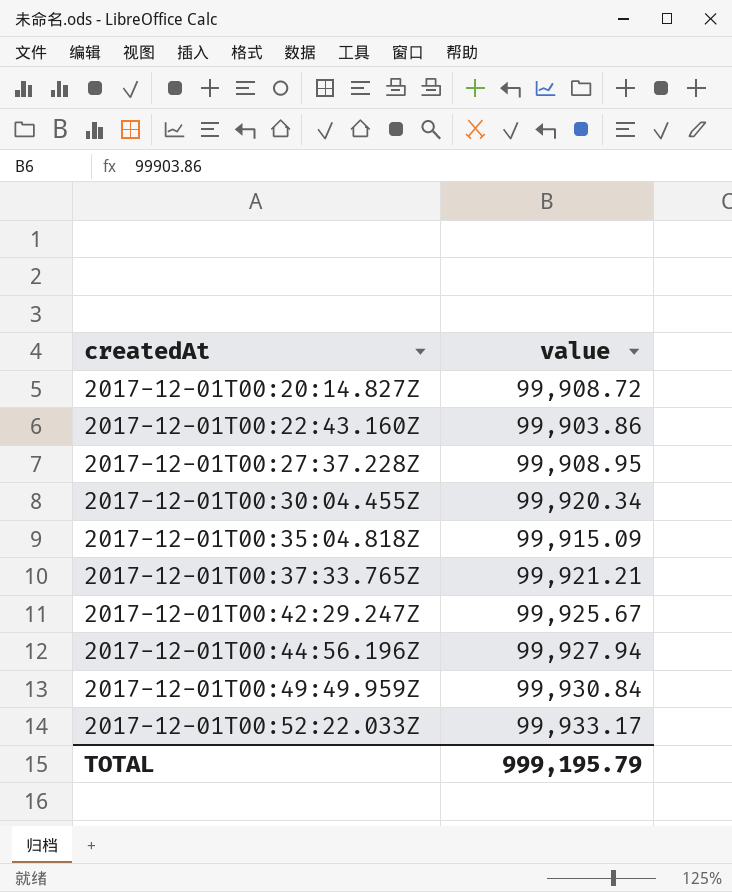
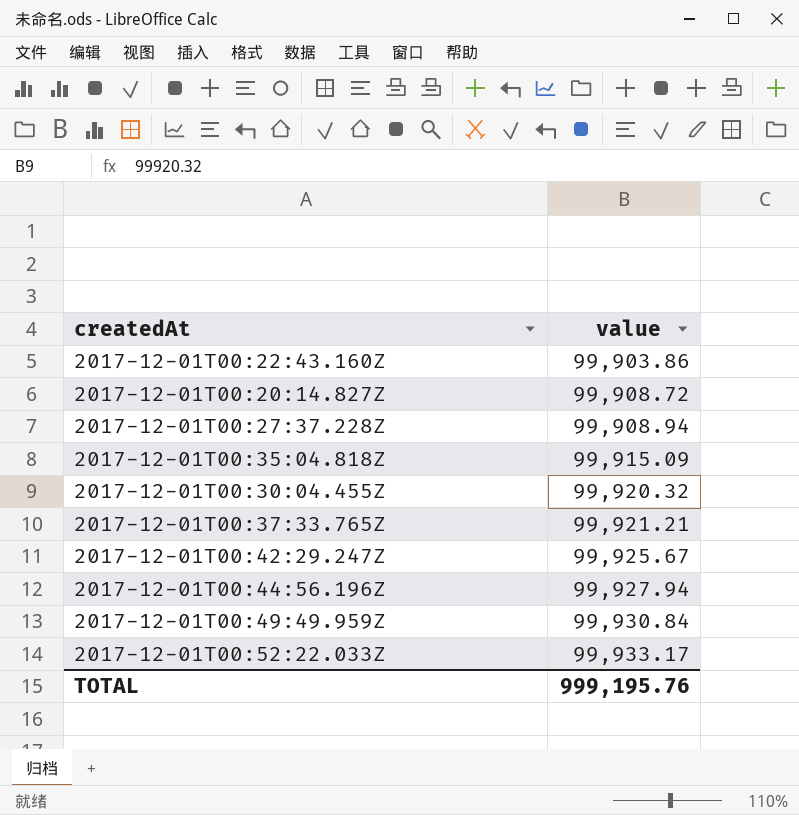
row order: createdAt ascending -> value ascending
2017-12-01T00:27:37.228Z | value: 99,908.95 -> 99,908.94
2017-12-01T00:30:04.455Z | value: 99,920.34 -> 99,920.32
TOTAL | value: 999,195.79 -> 999,195.76

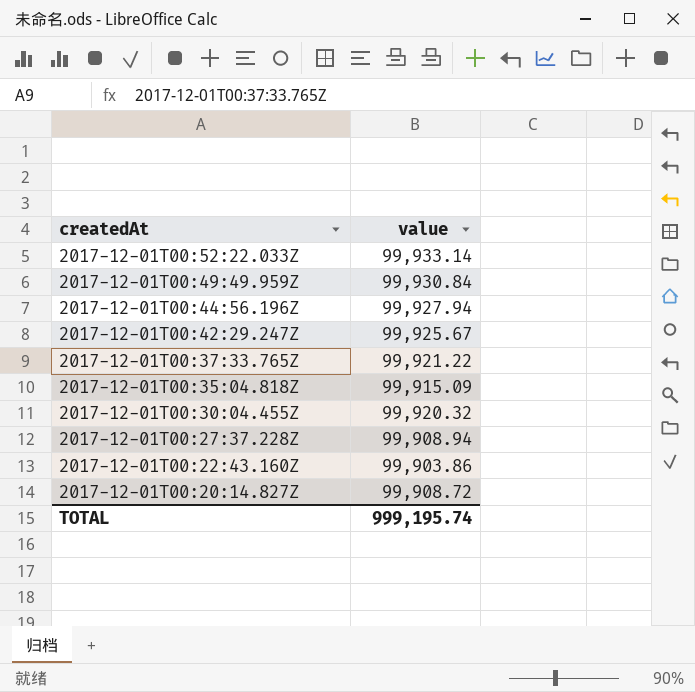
row order: value ascending -> createdAt descending
2017-12-01T00:52:22.033Z | value: 99,933.17 -> 99,933.14
2017-12-01T00:37:33.765Z | value: 99,921.21 -> 99,921.22
TOTAL | value: 999,195.76 -> 999,195.74

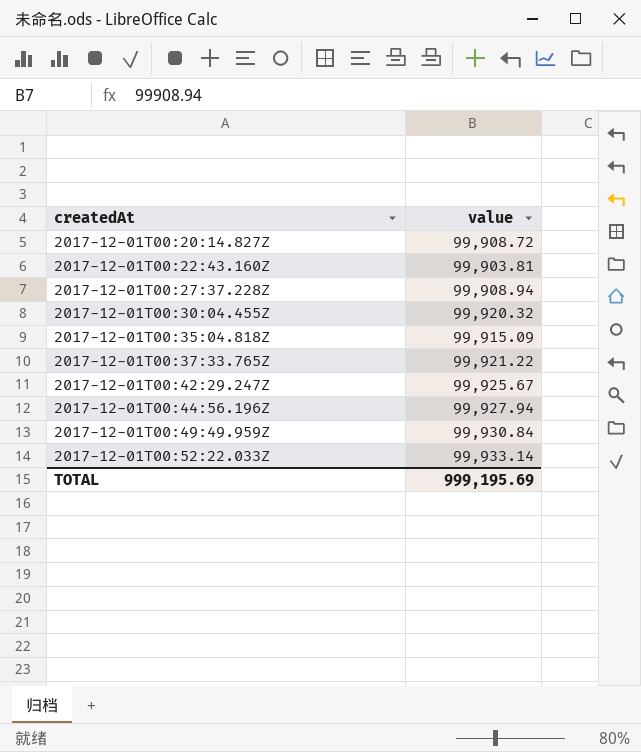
row order: createdAt descending -> createdAt ascending
2017-12-01T00:22:43.160Z | value: 99,903.86 -> 99,903.81
TOTAL | value: 999,195.74 -> 999,195.69

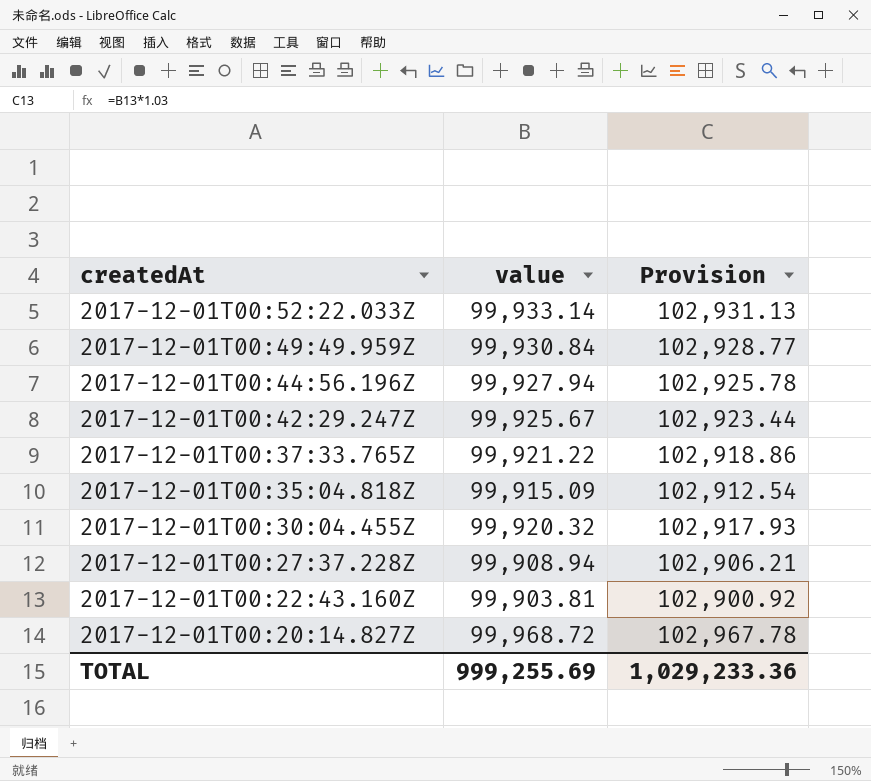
row order: createdAt ascending -> createdAt descending
column Provision | formula: none -> [value] * 1.03
2017-12-01T00:20:14.827Z | value: 99,908.72 -> 99,968.72
TOTAL | value: 999,195.69 -> 999,255.69

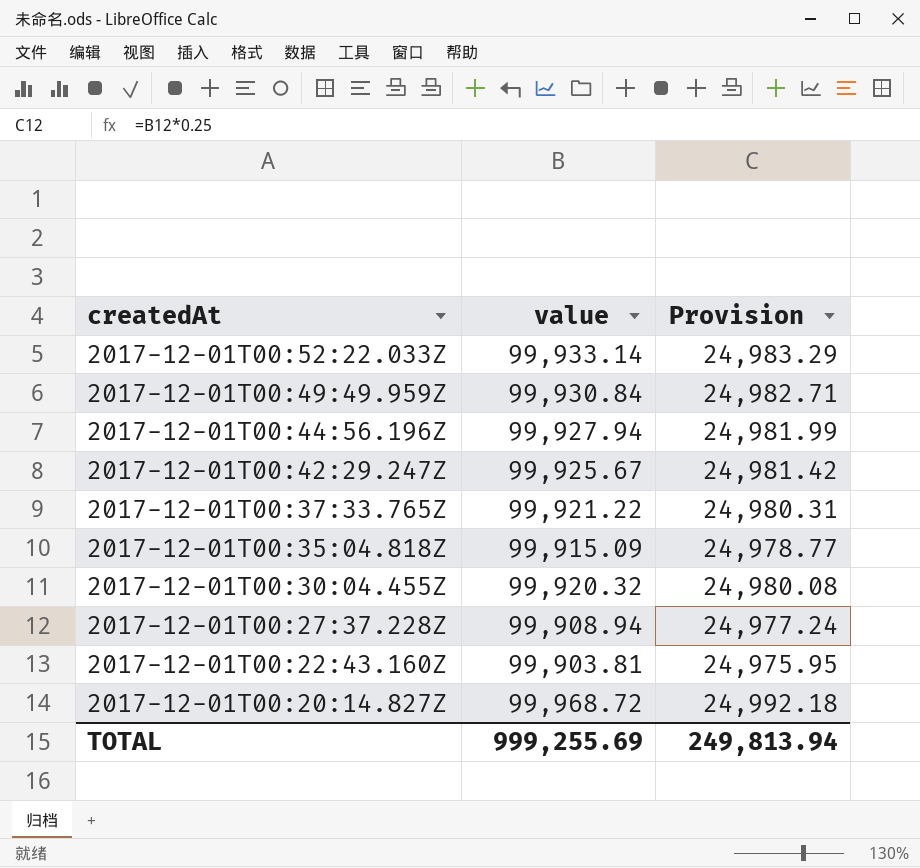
column Provision | formula: [value] * 1.03 -> [value] * 0.25
TOTAL | Provision: 1,029,233.36 -> 249,813.94

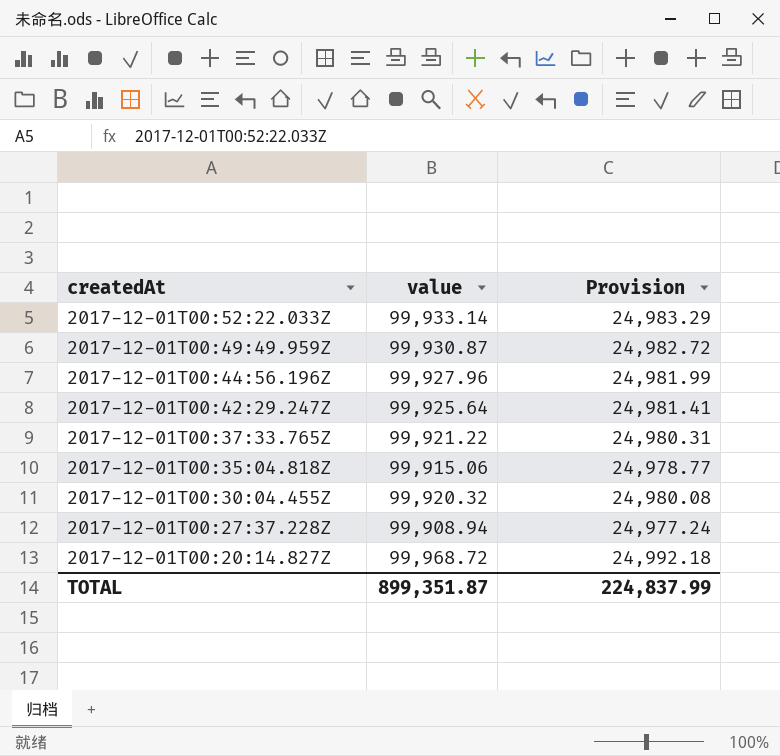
row 2017-12-01T00:22:43.160Z: 99,903.81 | 24,975.95 -> none
2017-12-01T00:49:49.959Z | value: 99,930.84 -> 99,930.87
2017-12-01T00:49:49.959Z | Provision: 24,982.71 -> 24,982.72
2017-12-01T00:44:56.196Z | value: 99,927.94 -> 99,927.96
2017-12-01T00:42:29.247Z | value: 99,925.67 -> 99,925.64
2017-12-01T00:42:29.247Z | Provision: 24,981.42 -> 24,981.41
2017-12-01T00:35:04.818Z | value: 99,915.09 -> 99,915.06
TOTAL | value: 999,255.69 -> 899,351.87
TOTAL | Provision: 249,813.94 -> 224,837.99

